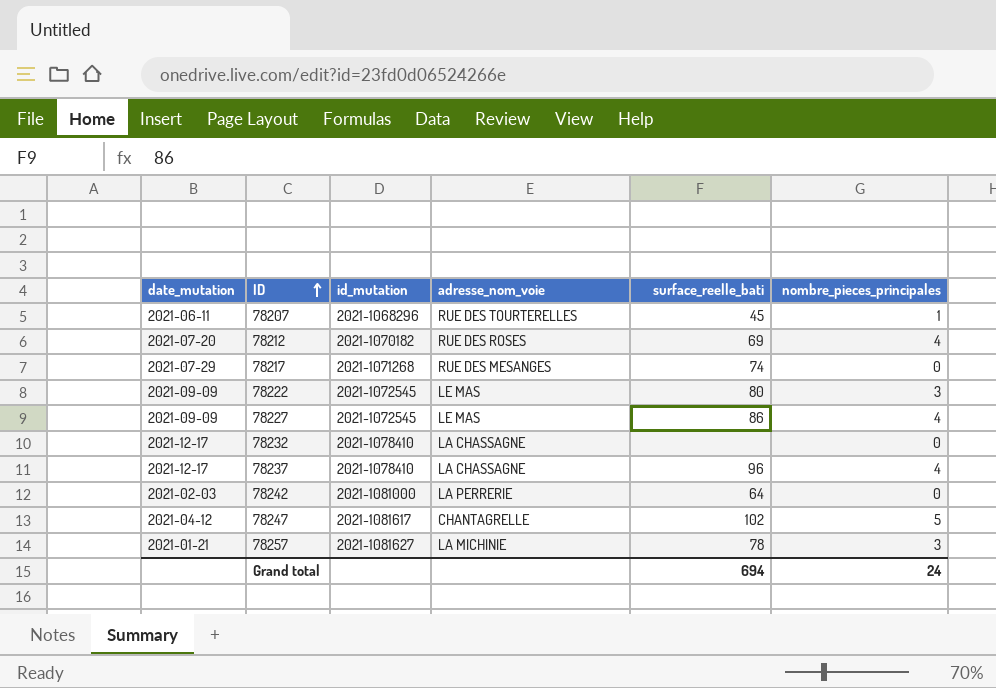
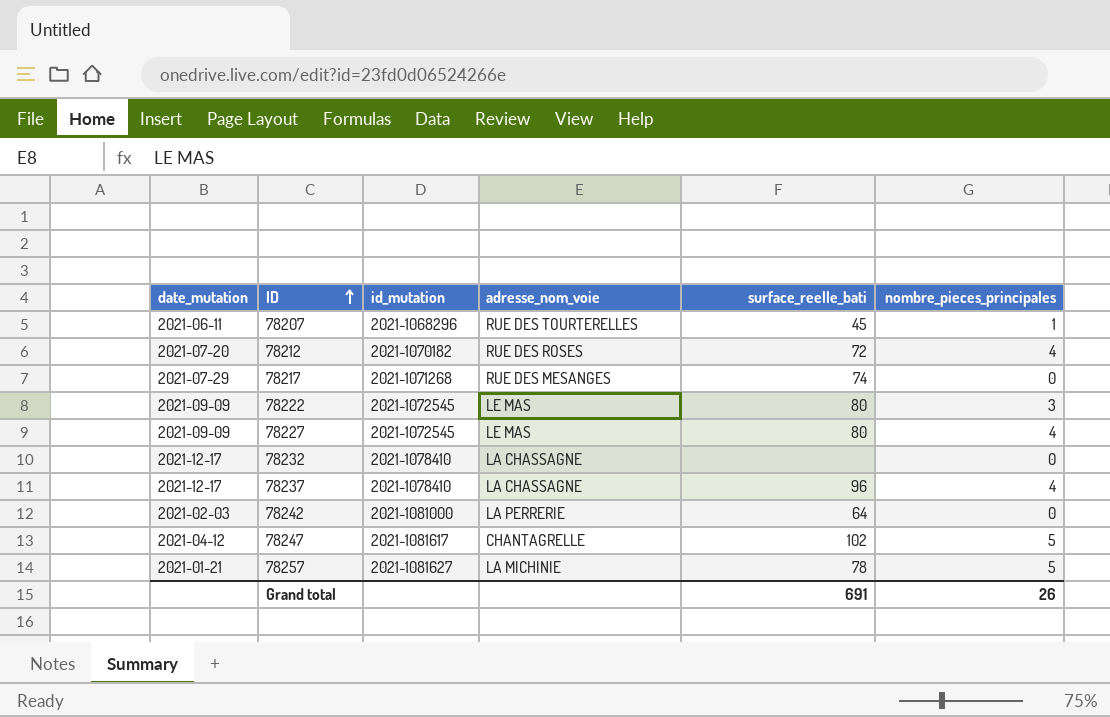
78212 | surface_reelle_bati: 69 -> 72
78227 | surface_reelle_bati: 86 -> 80
78257 | nombre_pieces_principales: 3 -> 5
Grand total | surface_reelle_bati: 694 -> 691
Grand total | nombre_pieces_principales: 24 -> 26

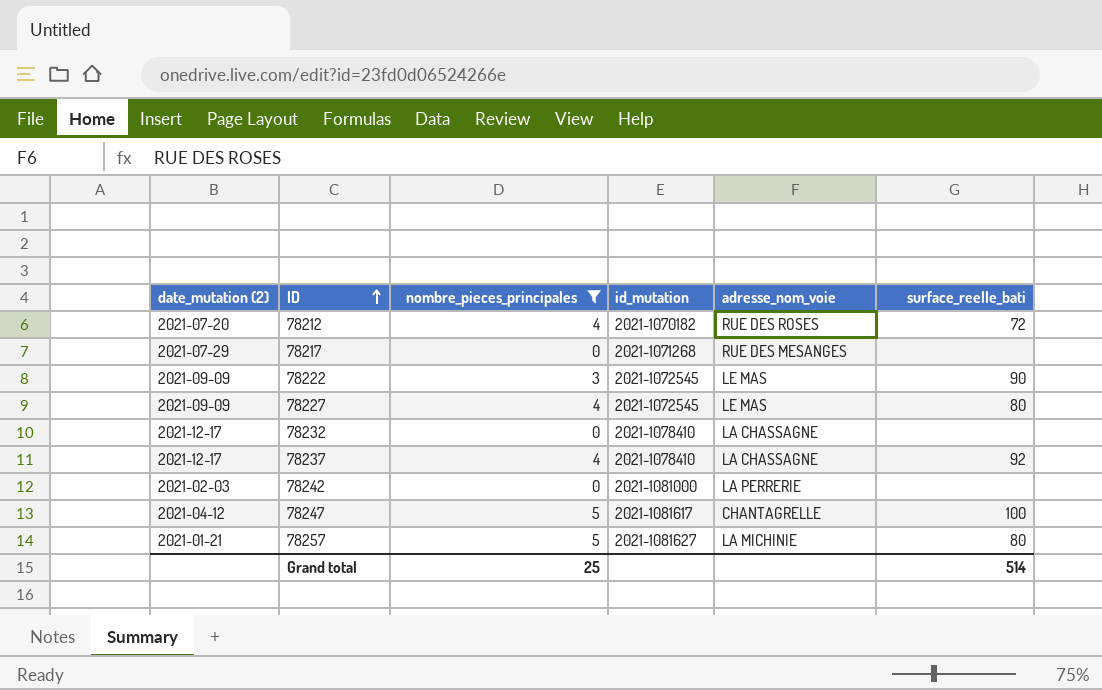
filter: none -> nombre_pieces_principales != 1
column name: date_mutation -> date_mutation (2)
column nombre_pieces_principales | position: 6 -> 3
78217 | surface_reelle_bati: 74 -> none
78222 | surface_reelle_bati: 80 -> 90
78237 | surface_reelle_bati: 96 -> 92
78242 | surface_reelle_bati: 64 -> none
78247 | surface_reelle_bati: 102 -> 100
78257 | surface_reelle_bati: 78 -> 80
Grand total | nombre_pieces_principales: 26 -> 25
Grand total | surface_reelle_bati: 691 -> 514

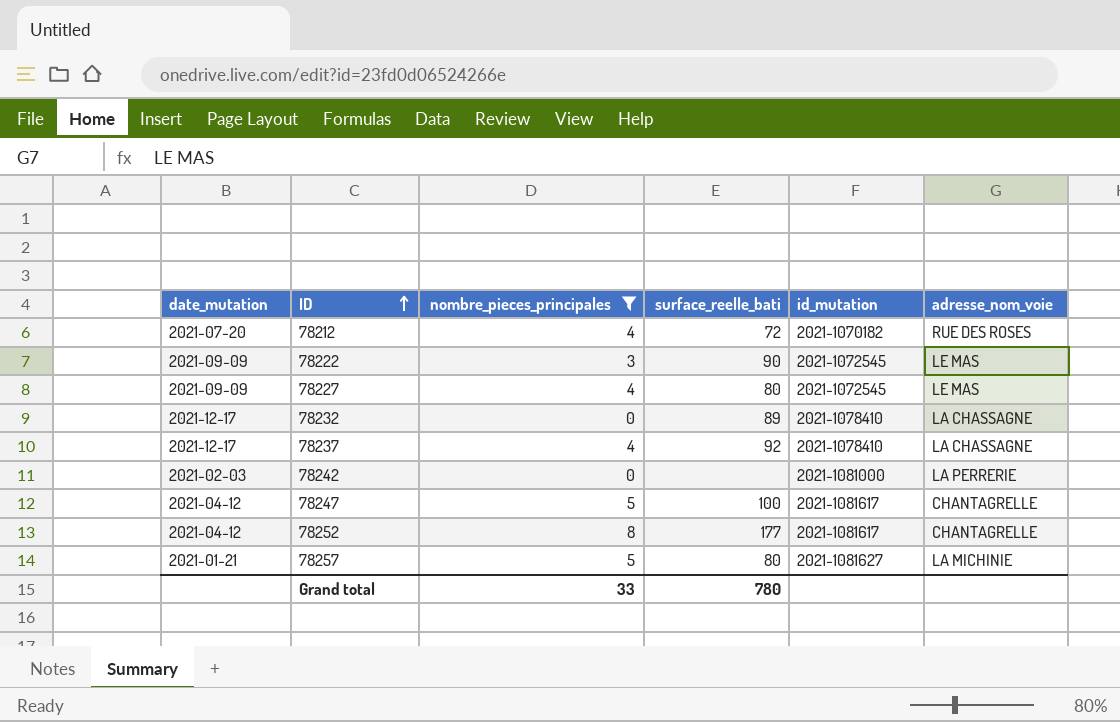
column name: date_mutation (2) -> date_mutation
column surface_reelle_bati | position: 6 -> 4
row 78217: 2021-07-29 | 0 | 2021-1071268 | RUE DES MESANGES | none -> none
78232 | surface_reelle_bati: none -> 89
row 78252: none -> 2021-04-12 | 8 | 177 | 2021-1081617 | CHANTAGRELLE
Grand total | nombre_pieces_principales: 25 -> 33
Grand total | surface_reelle_bati: 514 -> 780

